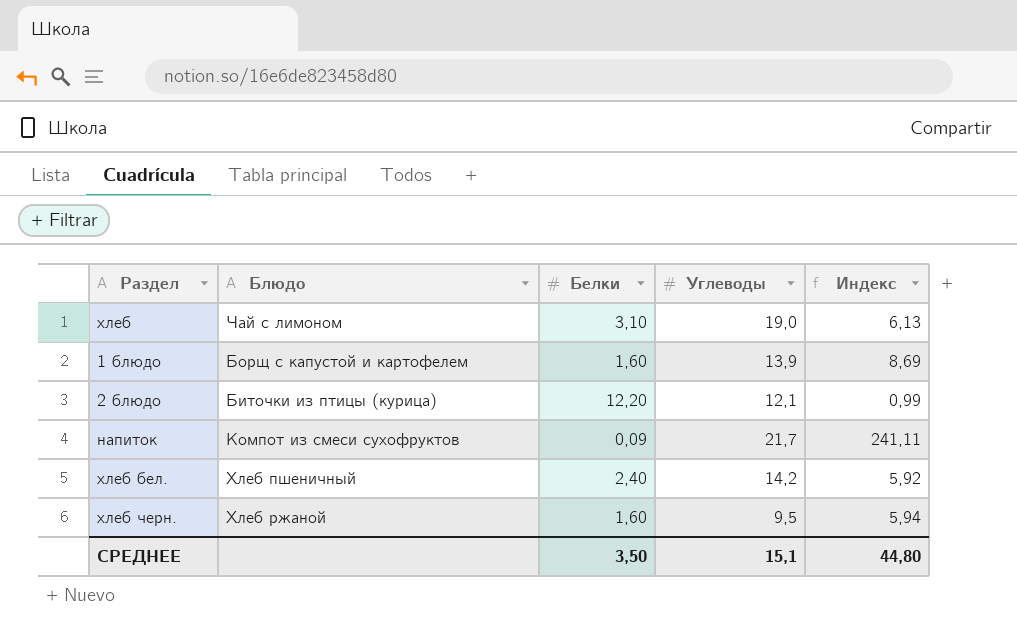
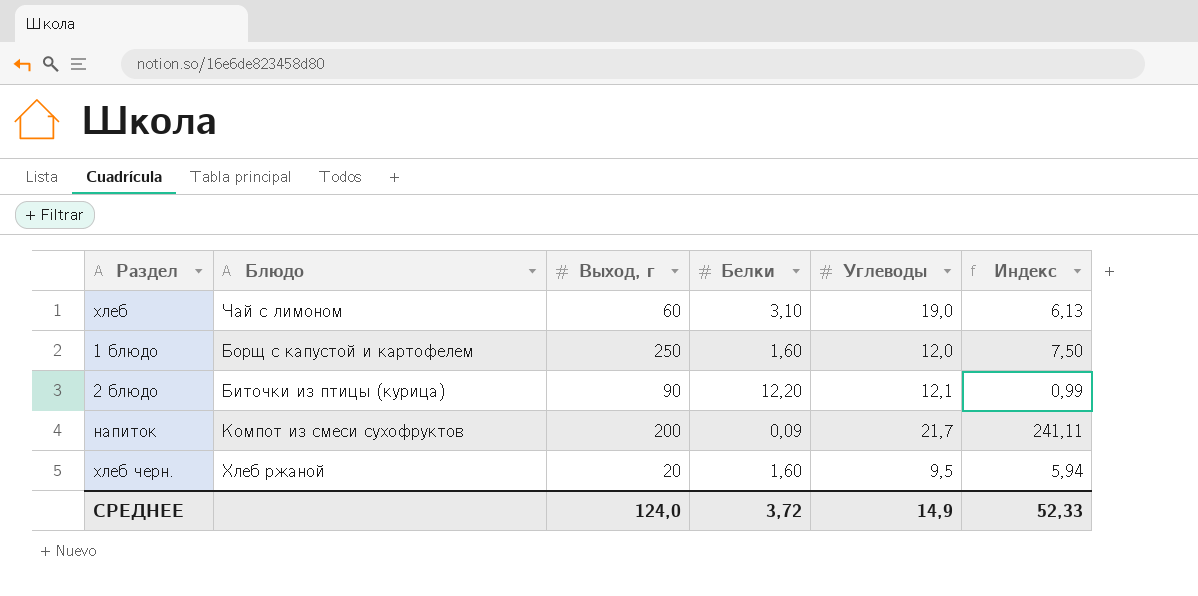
column Выход, г | position: none -> 3
row хлеб бел.: Хлеб пшеничный | 2,40 | 14,2 | 5,92 -> none
1 блюдо | Углеводы: 13,9 -> 12,0
1 блюдо | Индекс: 8,69 -> 7,50
СРЕДНЕЕ | Белки: 3,50 -> 3,72
СРЕДНЕЕ | Углеводы: 15,1 -> 14,9
СРЕДНЕЕ | Индекс: 44,80 -> 52,33

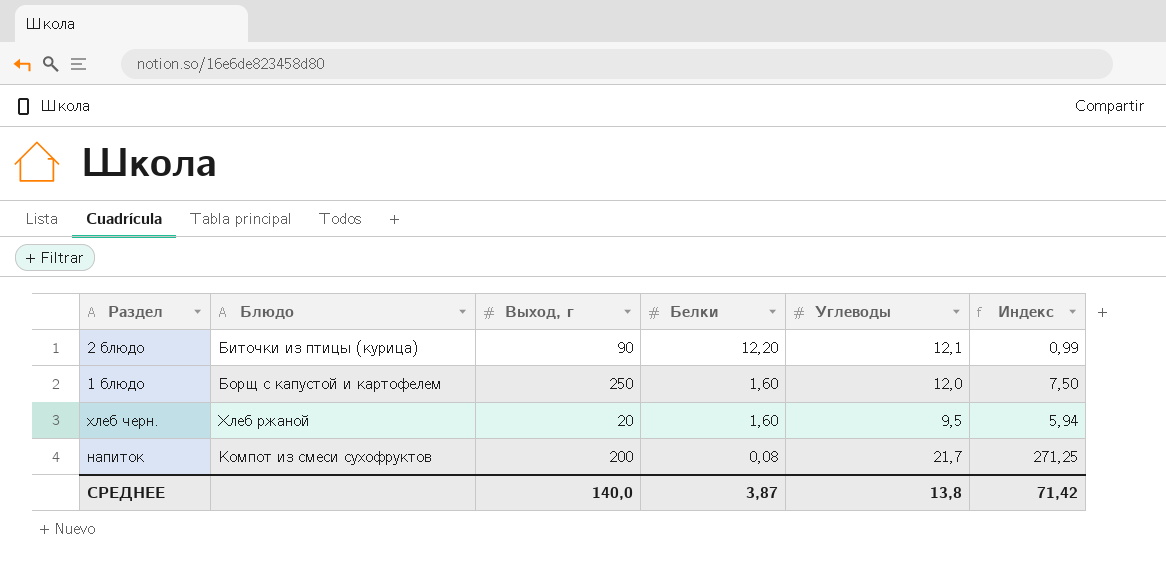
row order: none -> Белки descending
row хлеб: Чай с лимоном | 60 | 3,10 | 19,0 | 6,13 -> none
напиток | Белки: 0,09 -> 0,08
напиток | Индекс: 241,11 -> 271,25
СРЕДНЕЕ | Выход, г: 124,0 -> 140,0
СРЕДНЕЕ | Белки: 3,72 -> 3,87
СРЕДНЕЕ | Углеводы: 14,9 -> 13,8
СРЕДНЕЕ | Индекс: 52,33 -> 71,42

